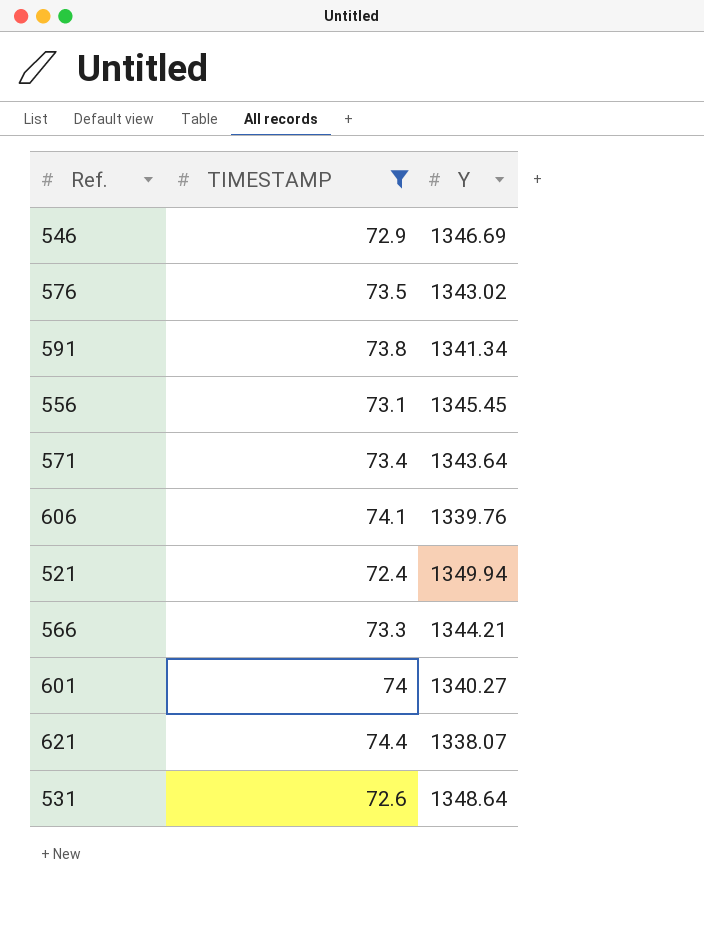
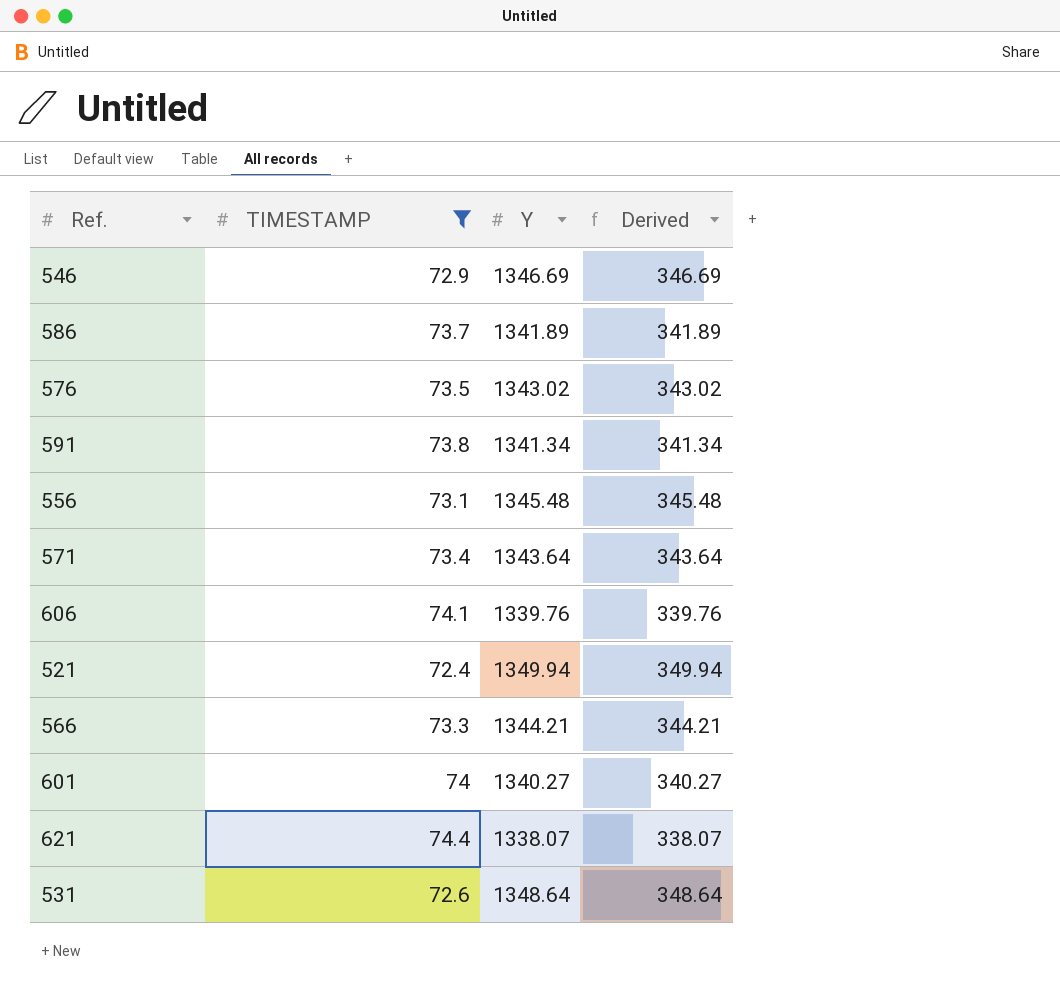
column Derived | formula: none -> [Y] - 1000
row 586: none -> 73.7 | 1341.89 | 341.89
556 | Y: 1345.45 -> 1345.48

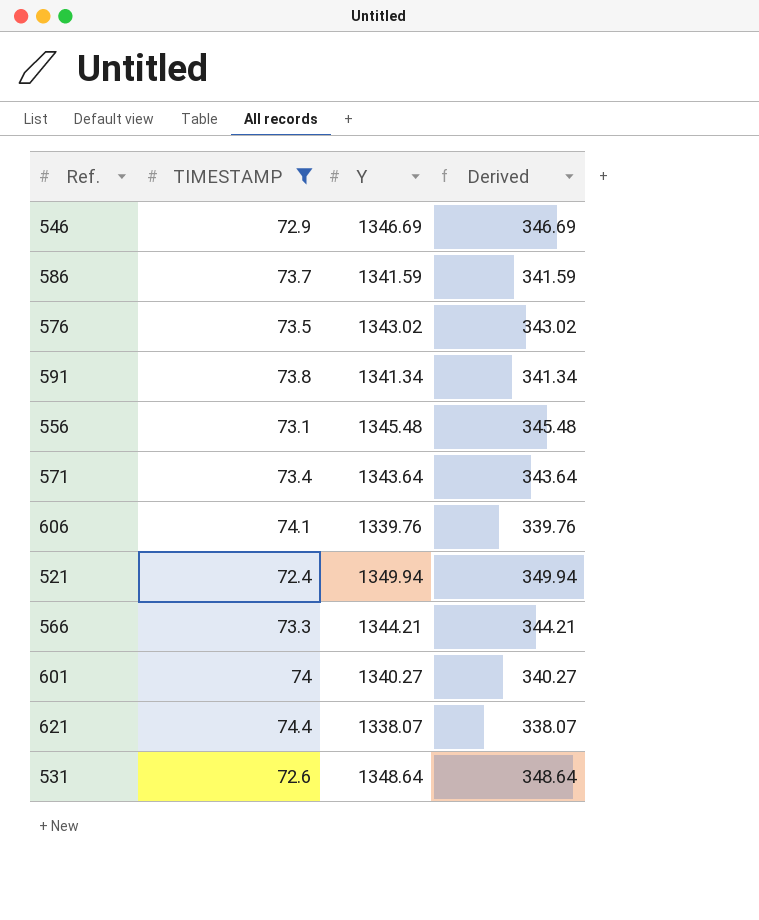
586 | Y: 1341.89 -> 1341.59
586 | Derived: 341.89 -> 341.59

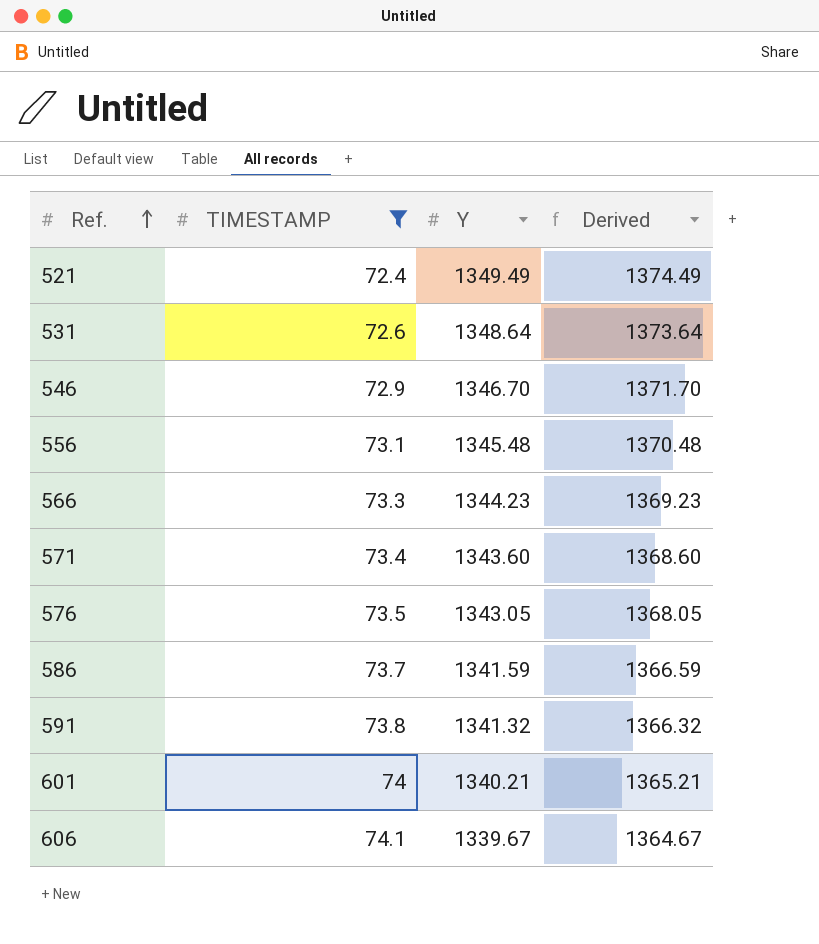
row order: none -> Ref. ascending
column Derived | formula: [Y] - 1000 -> [Y] + 25
row 621: 74.4 | 1338.07 | 338.07 -> none
521 | Y: 1349.94 -> 1349.49
546 | Y: 1346.69 -> 1346.70
566 | Y: 1344.21 -> 1344.23
571 | Y: 1343.64 -> 1343.60
576 | Y: 1343.02 -> 1343.05
591 | Y: 1341.34 -> 1341.32
601 | Y: 1340.27 -> 1340.21
606 | Y: 1339.76 -> 1339.67

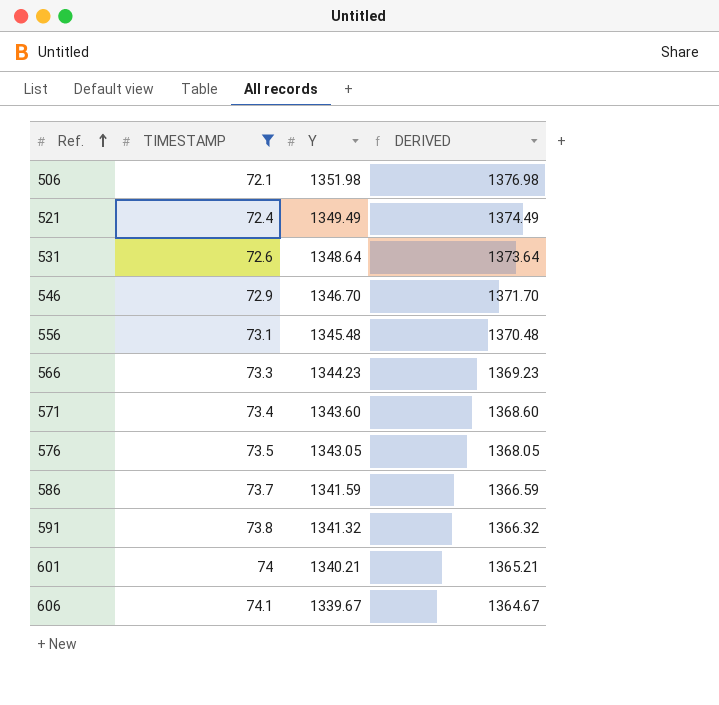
column name: Derived -> DERIVED
row 506: none -> 72.1 | 1351.98 | 1376.98

